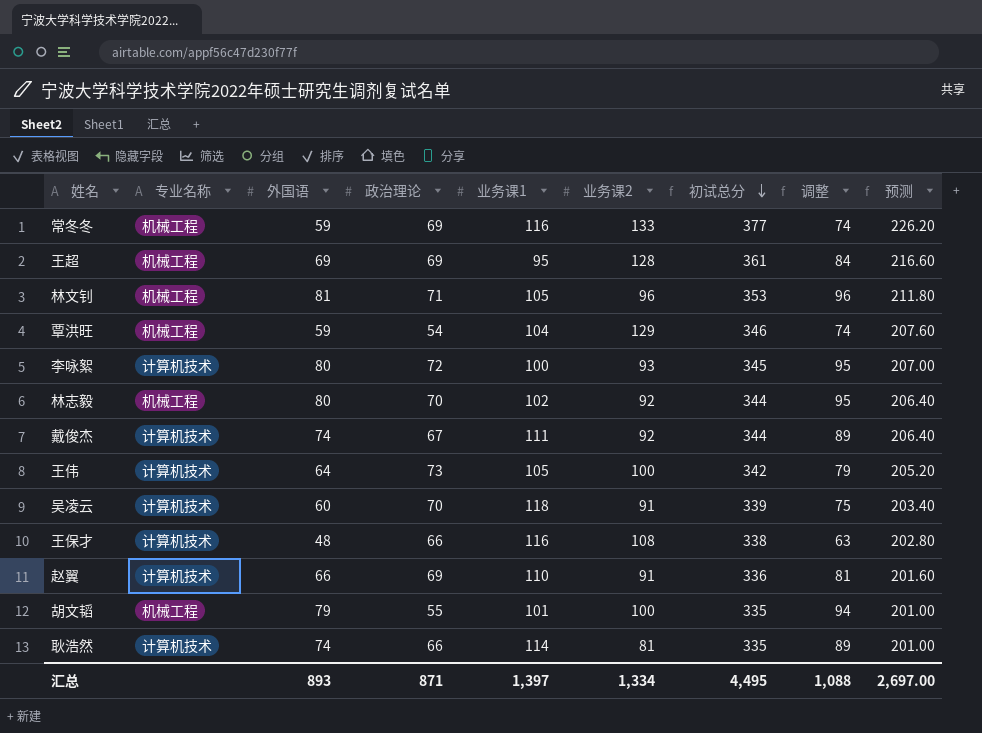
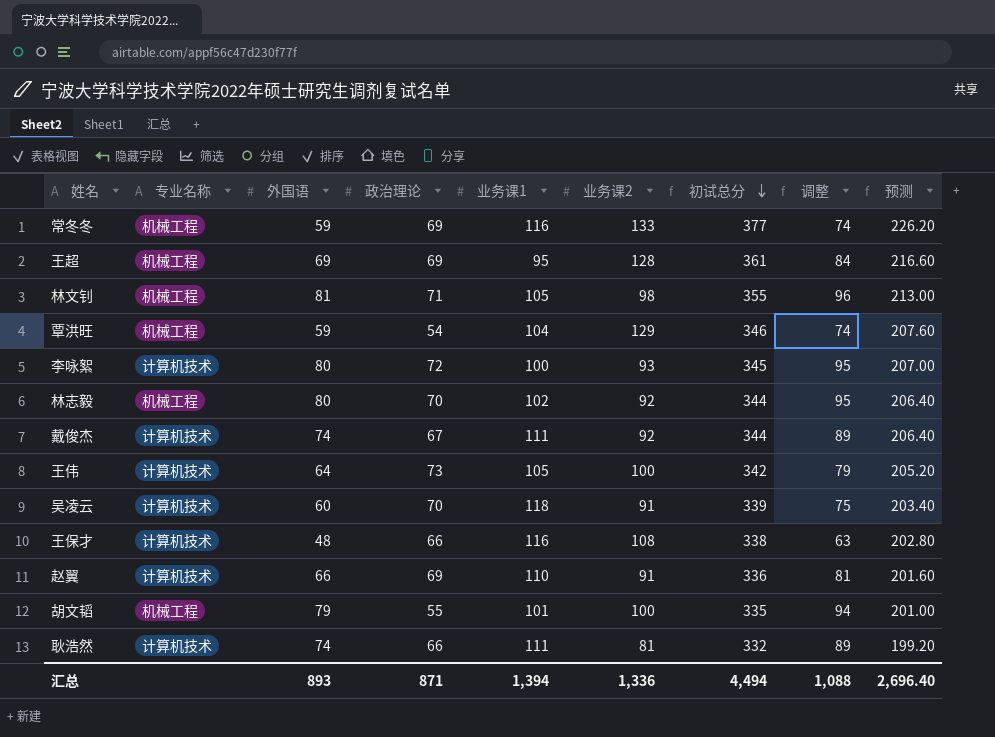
林文钊 | 业务课2: 96 -> 98
林文钊 | 初试总分: 353 -> 355
林文钊 | 预测: 211.80 -> 213.00
耿浩然 | 业务课1: 114 -> 111
耿浩然 | 初试总分: 335 -> 332
耿浩然 | 预测: 201.00 -> 199.20
汇总 | 业务课1: 1,397 -> 1,394
汇总 | 业务课2: 1,334 -> 1,336
汇总 | 初试总分: 4,495 -> 4,494
汇总 | 预测: 2,697.00 -> 2,696.40

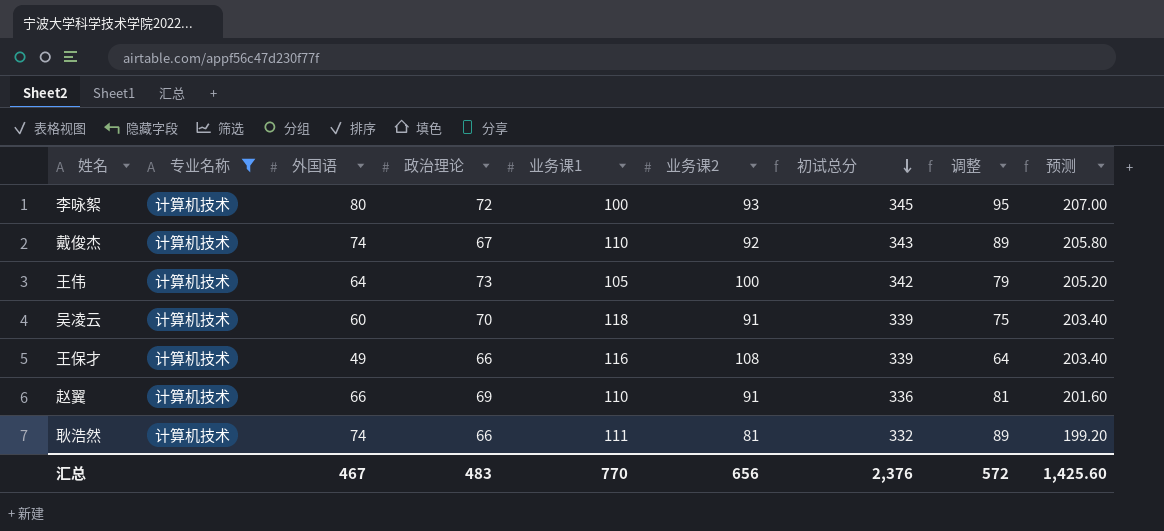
filter: none -> 专业名称 = 计算机技术
戴俊杰 | 业务课1: 111 -> 110
戴俊杰 | 初试总分: 344 -> 343
戴俊杰 | 预测: 206.40 -> 205.80
王保才 | 外国语: 48 -> 49
王保才 | 初试总分: 338 -> 339
王保才 | 调整: 63 -> 64
王保才 | 预测: 202.80 -> 203.40
汇总 | 外国语: 893 -> 467
汇总 | 政治理论: 871 -> 483
汇总 | 业务课1: 1,394 -> 770
汇总 | 业务课2: 1,336 -> 656
汇总 | 初试总分: 4,494 -> 2,376
汇总 | 调整: 1,088 -> 572
汇总 | 预测: 2,696.40 -> 1,425.60

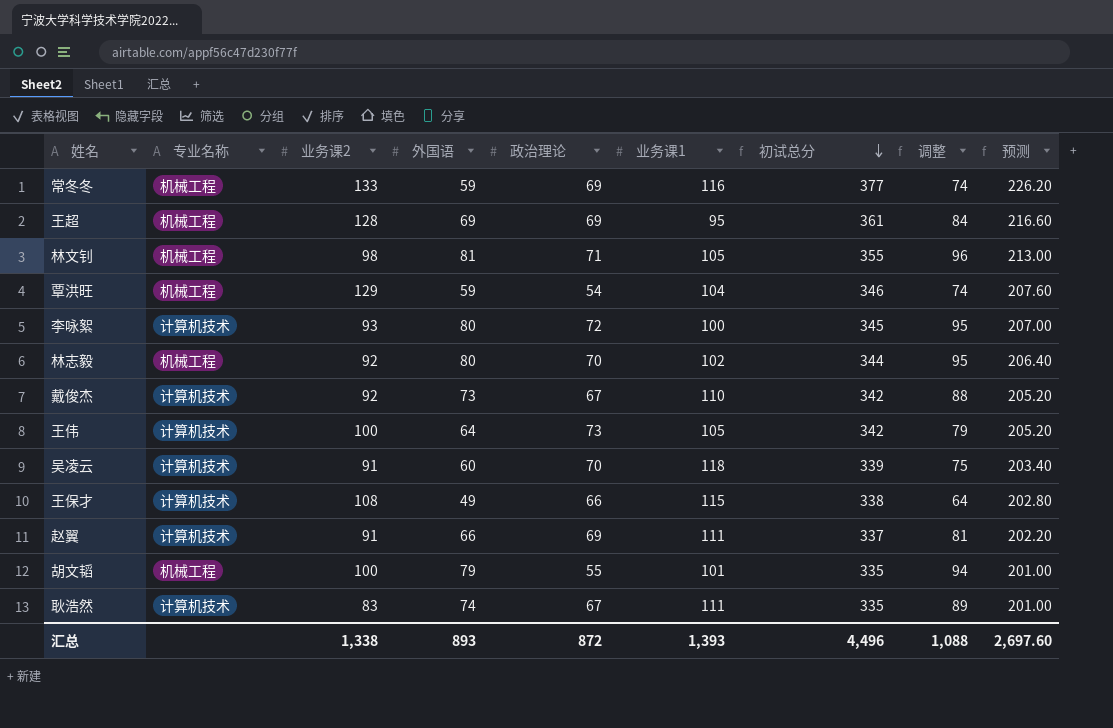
filter: 专业名称 = 计算机技术 -> none
column 业务课2 | position: 6 -> 3
戴俊杰 | 外国语: 74 -> 73
戴俊杰 | 初试总分: 343 -> 342
戴俊杰 | 调整: 89 -> 88
戴俊杰 | 预测: 205.80 -> 205.20
王保才 | 业务课1: 116 -> 115
王保才 | 初试总分: 339 -> 338
王保才 | 预测: 203.40 -> 202.80
赵翼 | 业务课1: 110 -> 111
赵翼 | 初试总分: 336 -> 337
赵翼 | 预测: 201.60 -> 202.20
耿浩然 | 业务课2: 81 -> 83
耿浩然 | 政治理论: 66 -> 67
耿浩然 | 初试总分: 332 -> 335
耿浩然 | 预测: 199.20 -> 201.00
汇总 | 业务课2: 656 -> 1,338
汇总 | 外国语: 467 -> 893
汇总 | 政治理论: 483 -> 872
汇总 | 业务课1: 770 -> 1,393
汇总 | 初试总分: 2,376 -> 4,496
汇总 | 调整: 572 -> 1,088
汇总 | 预测: 1,425.60 -> 2,697.60

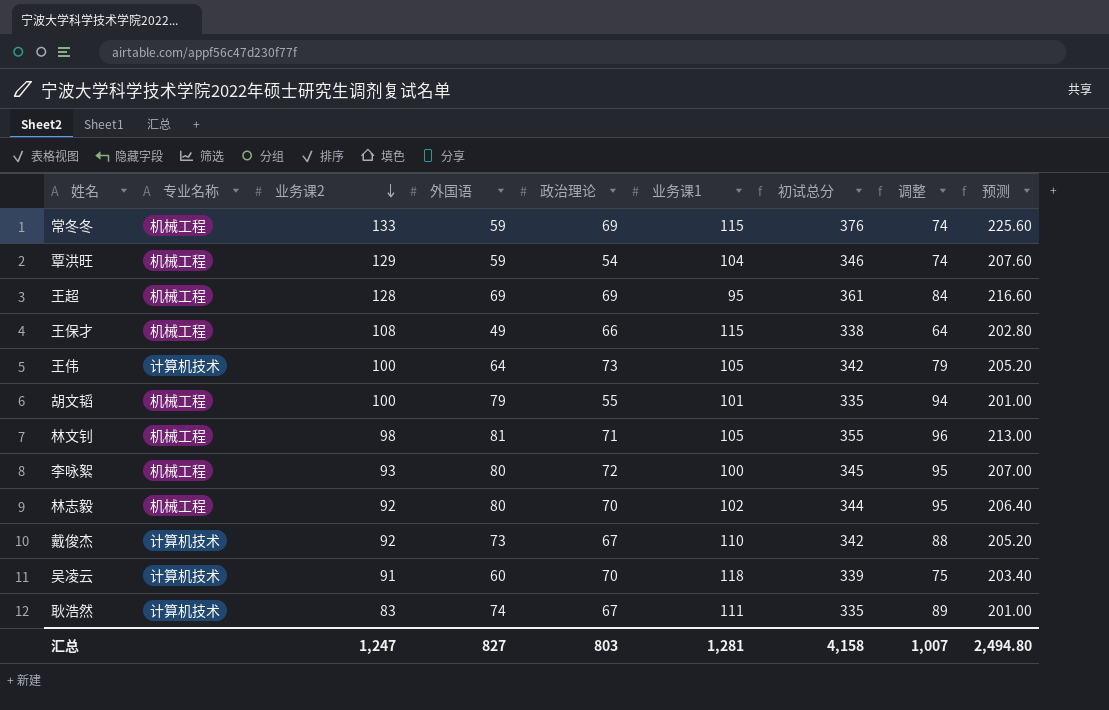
row order: 初试总分 descending -> 业务课2 descending
row 赵翼: 计算机技术 | 91 | 66 | 69 | 111 | 337 | 81 | 202.20 -> none
常冬冬 | 业务课1: 116 -> 115
常冬冬 | 初试总分: 377 -> 376
常冬冬 | 预测: 226.20 -> 225.60
王保才 | 专业名称: 计算机技术 -> 机械工程
李咏絮 | 专业名称: 计算机技术 -> 机械工程
汇总 | 业务课2: 1,338 -> 1,247
汇总 | 外国语: 893 -> 827
汇总 | 政治理论: 872 -> 803
汇总 | 业务课1: 1,393 -> 1,281
汇总 | 初试总分: 4,496 -> 4,158
汇总 | 调整: 1,088 -> 1,007
汇总 | 预测: 2,697.60 -> 2,494.80

